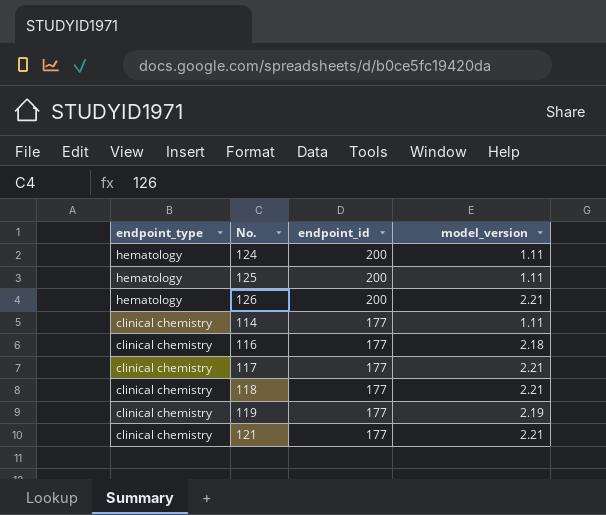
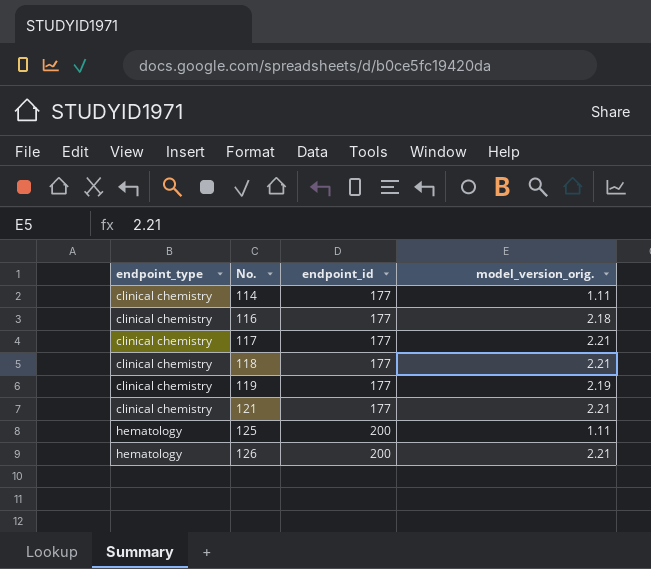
row order: endpoint_type descending -> endpoint_type ascending
column name: model_version -> model_version_orig.
row 124: hematology | 200 | 1.11 -> none

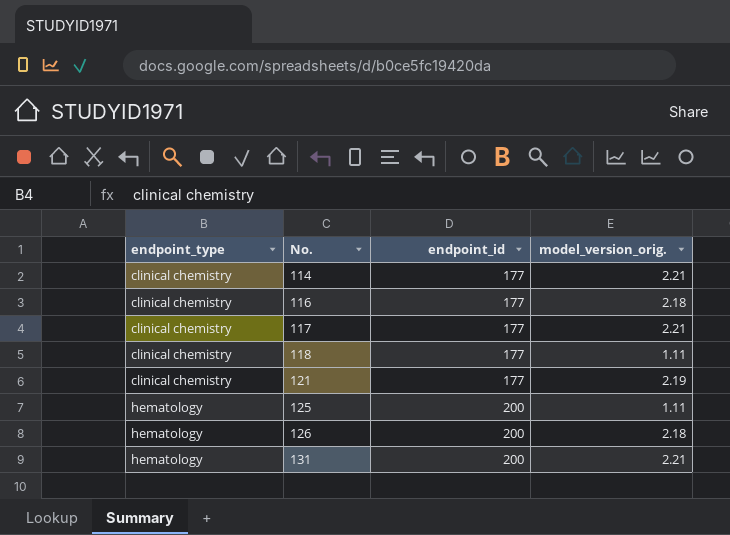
row 119: clinical chemistry | 177 | 2.19 -> none
114 | model_version_orig.: 1.11 -> 2.21
118 | model_version_orig.: 2.21 -> 1.11
121 | model_version_orig.: 2.21 -> 2.19
126 | model_version_orig.: 2.21 -> 2.18
row 131: none -> hematology | 200 | 2.21

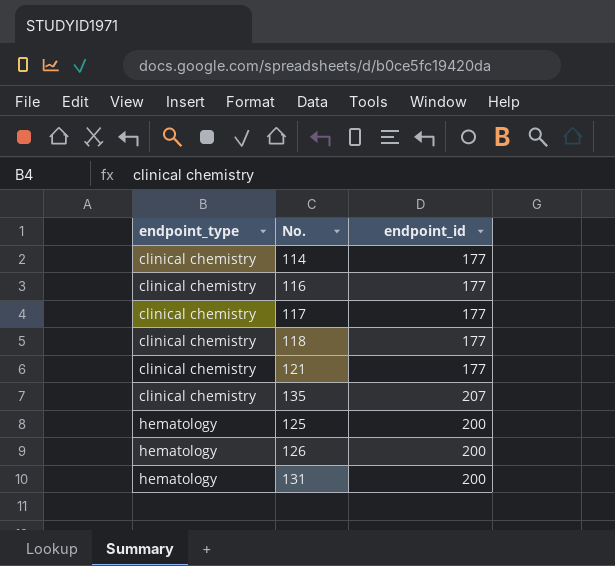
column model_version_orig. | position: 4 -> none
row 135: none -> clinical chemistry | 207

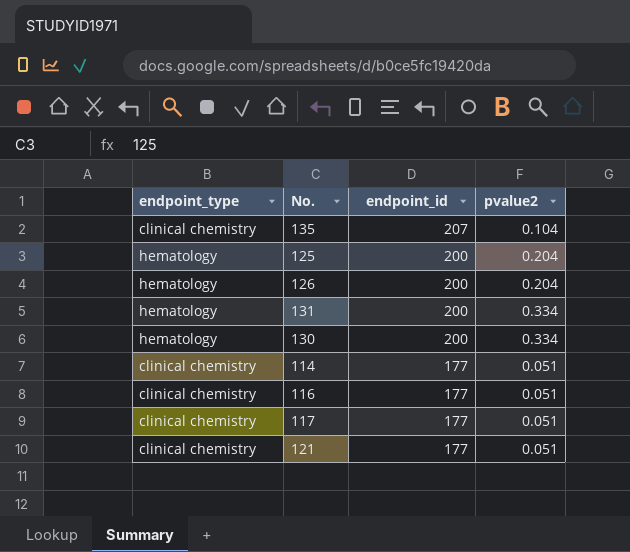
row order: endpoint_type ascending -> endpoint_id descending
column pvalue2 | position: none -> 4
row 118: clinical chemistry | 177 -> none
row 130: none -> hematology | 200 | 0.334

